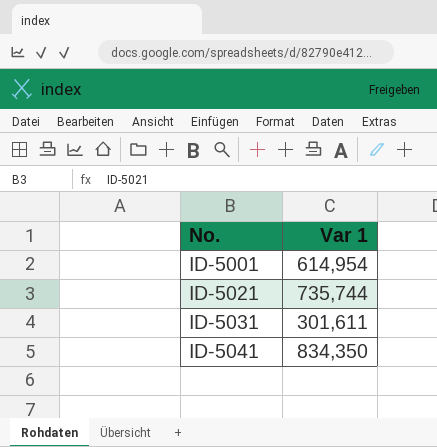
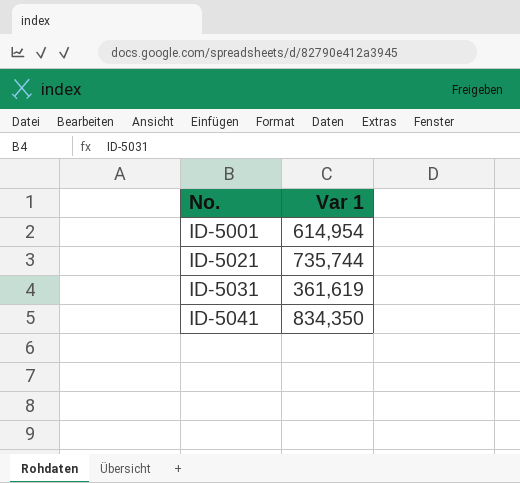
ID-5031 | Var 1: 301,611 -> 361,619

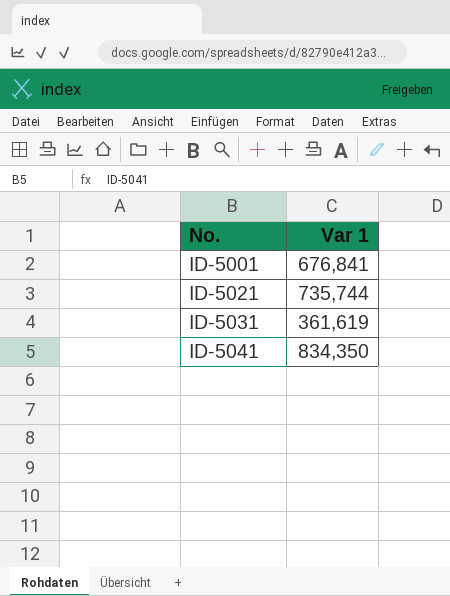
ID-5001 | Var 1: 614,954 -> 676,841

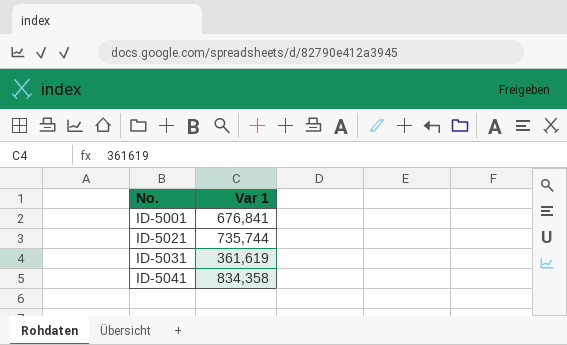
ID-5041 | Var 1: 834,350 -> 834,358

